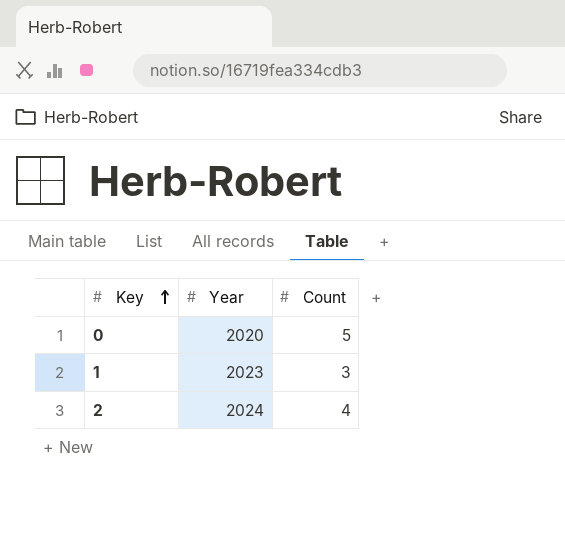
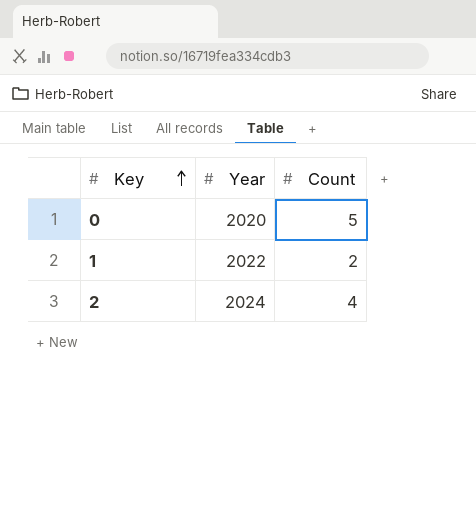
1 | Year: 2023 -> 2022
1 | Count: 3 -> 2

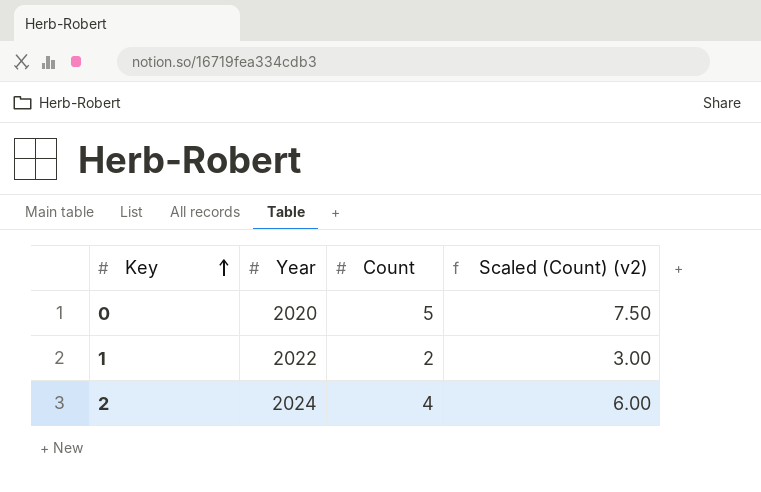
column Scaled (Count) (v2) | formula: none -> [Count] * 1.5

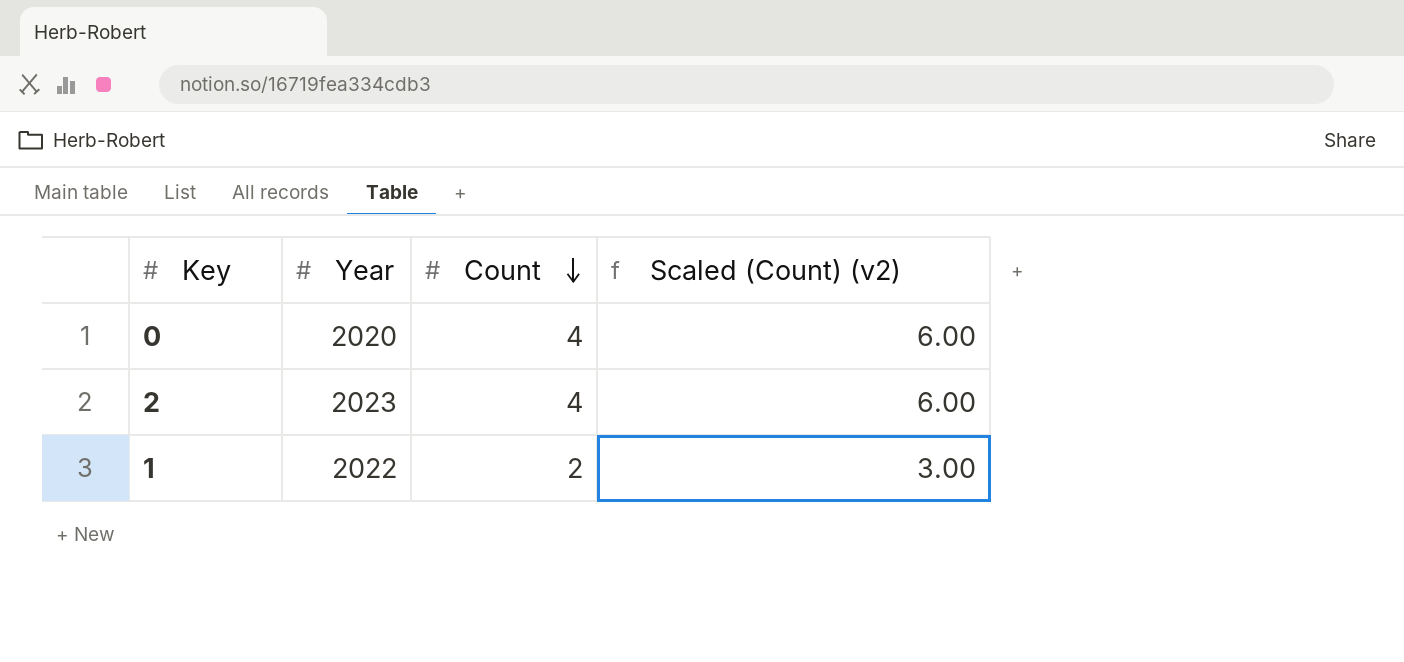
row order: Key ascending -> Count descending
0 | Count: 5 -> 4
0 | Scaled (Count) (v2): 7.50 -> 6.00
2 | Year: 2024 -> 2023

